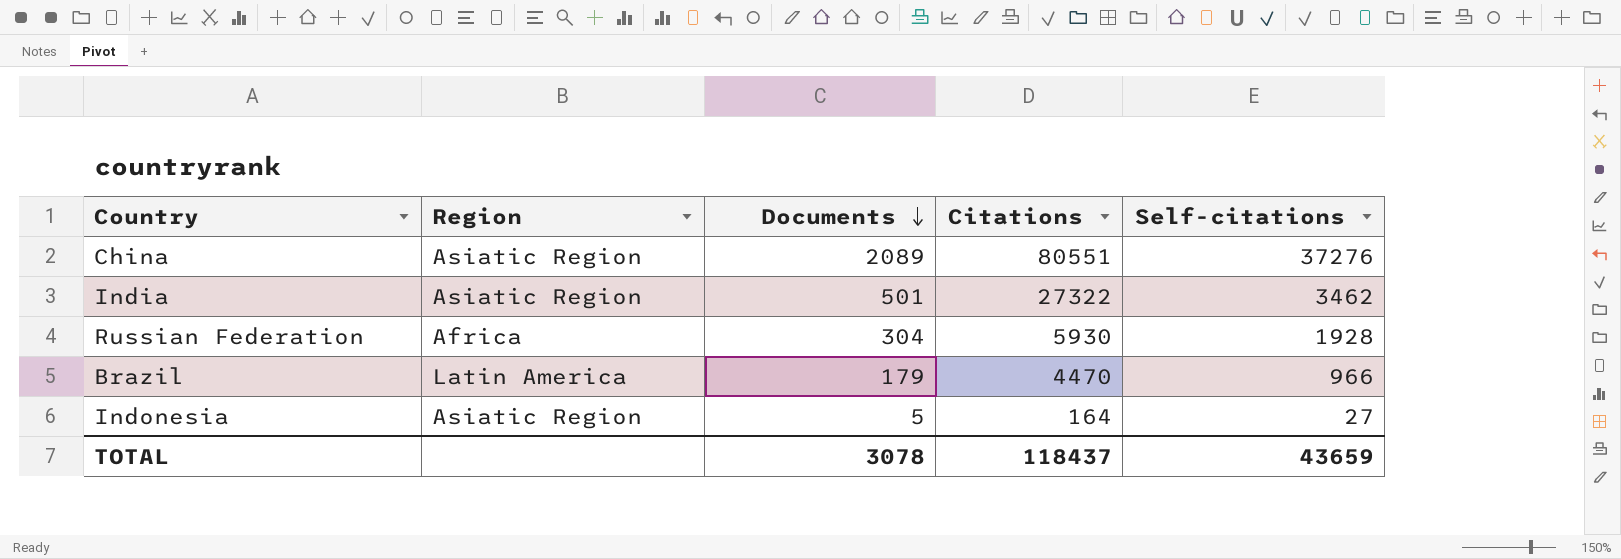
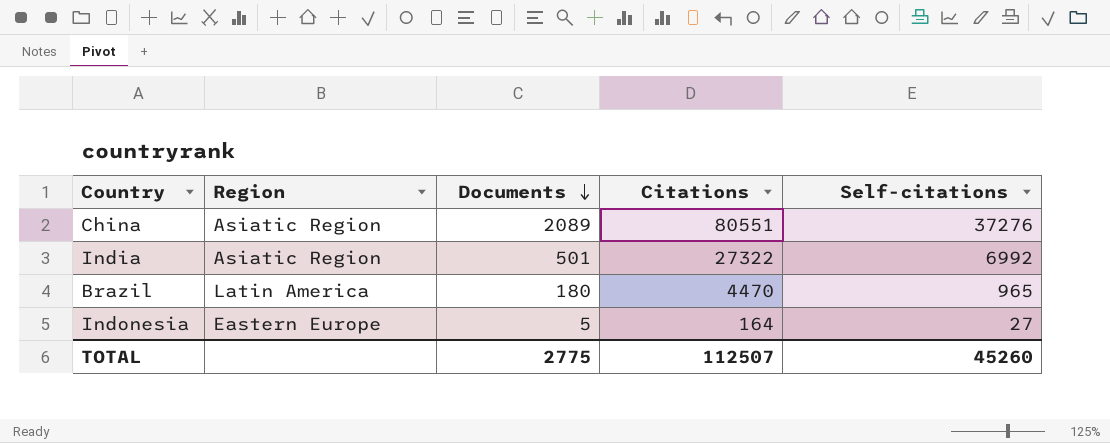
row Russian Federation: Africa | 304 | 5930 | 1928 -> none
India | Self-citations: 3462 -> 6992
Brazil | Documents: 179 -> 180
Brazil | Self-citations: 966 -> 965
Indonesia | Region: Asiatic Region -> Eastern Europe
TOTAL | Documents: 3078 -> 2775
TOTAL | Citations: 118437 -> 112507
TOTAL | Self-citations: 43659 -> 45260

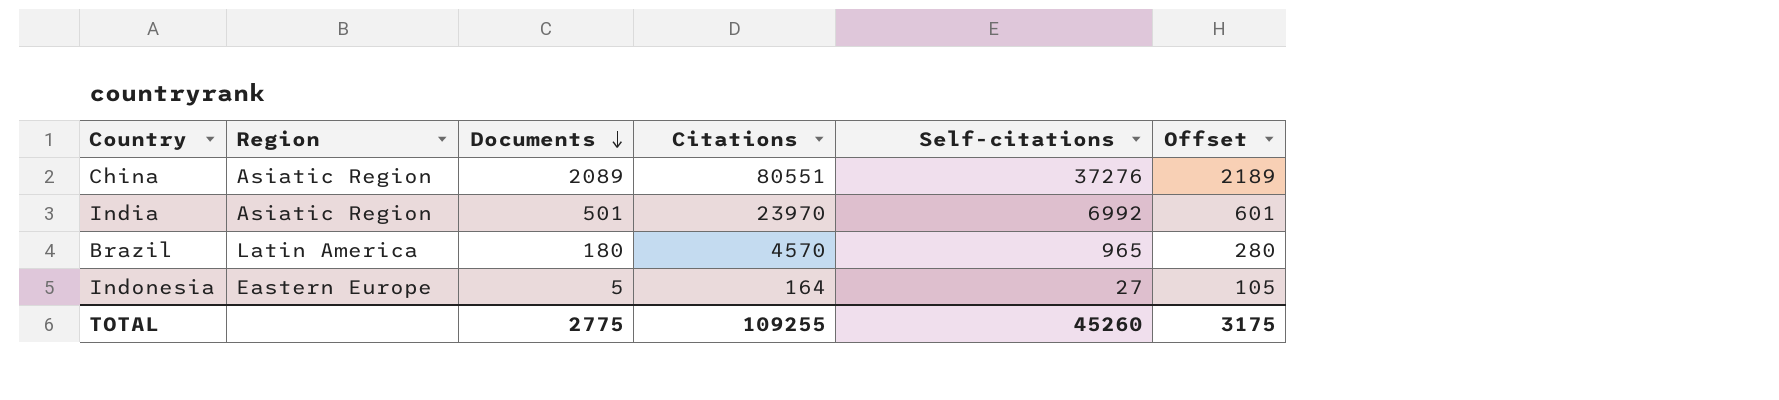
column Offset | formula: none -> [Documents] + 100
India | Citations: 27322 -> 23970
Brazil | Citations: 4470 -> 4570
TOTAL | Citations: 112507 -> 109255

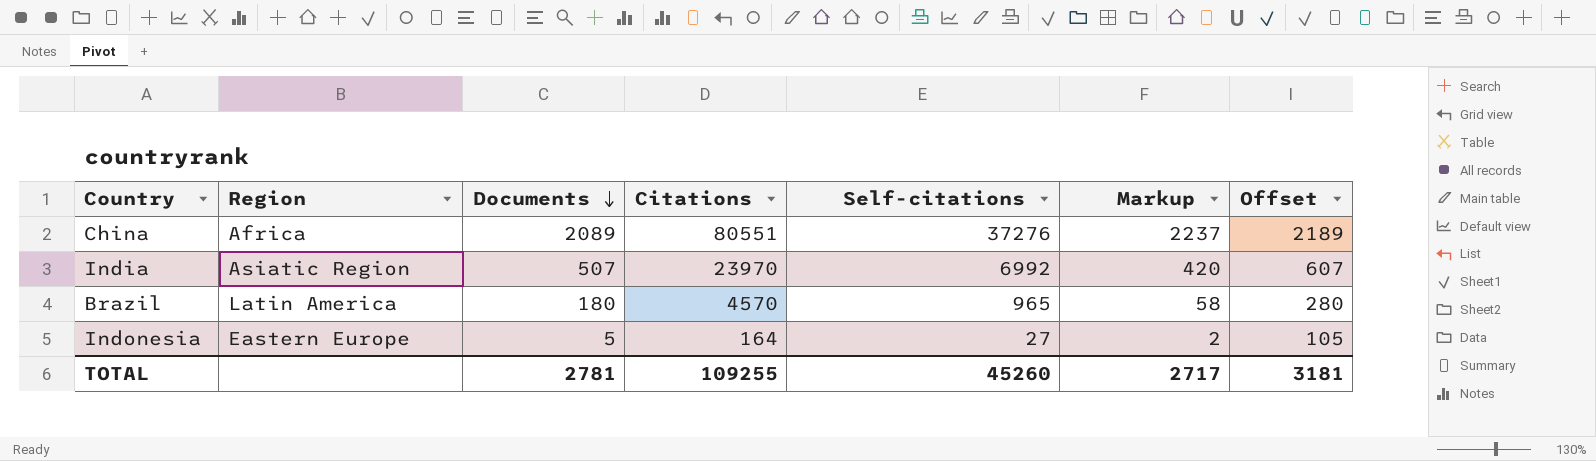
column Markup | formula: none -> [Self-citations] * 0.06
China | Region: Asiatic Region -> Africa
India | Documents: 501 -> 507
India | Offset: 601 -> 607
TOTAL | Documents: 2775 -> 2781
TOTAL | Offset: 3175 -> 3181

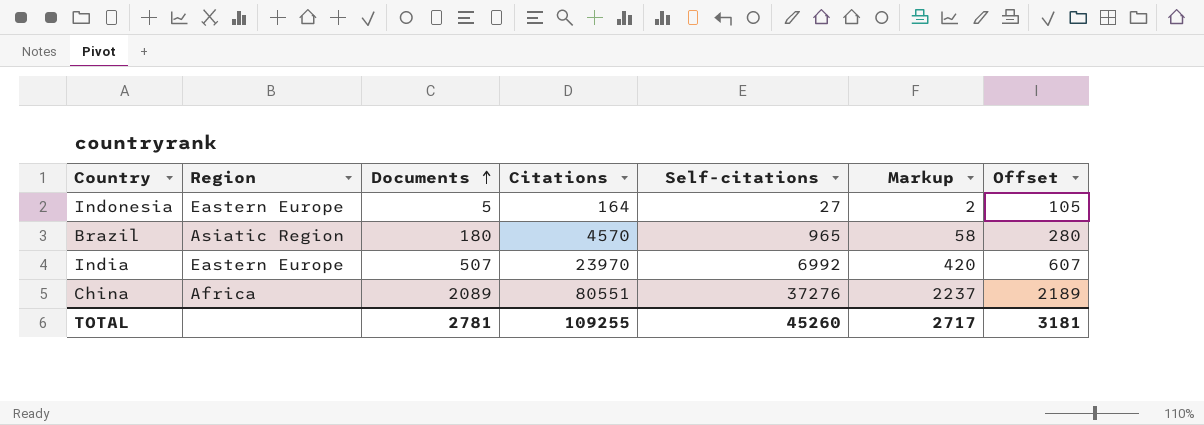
row order: Documents descending -> Documents ascending
Brazil | Region: Latin America -> Asiatic Region
India | Region: Asiatic Region -> Eastern Europe

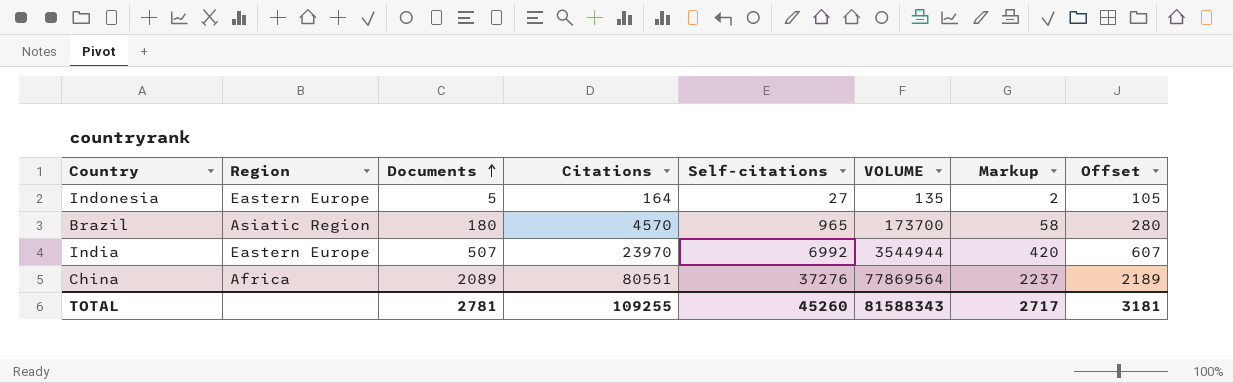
column VOLUME | formula: none -> [Documents] * [Self-citations]

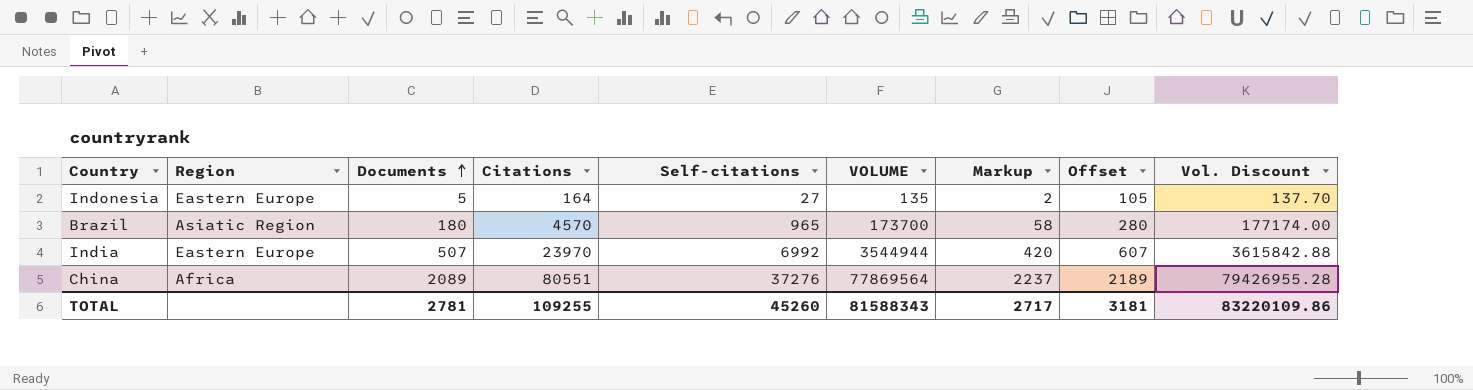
column Vol. Discount | formula: none -> [VOLUME] * 1.02

